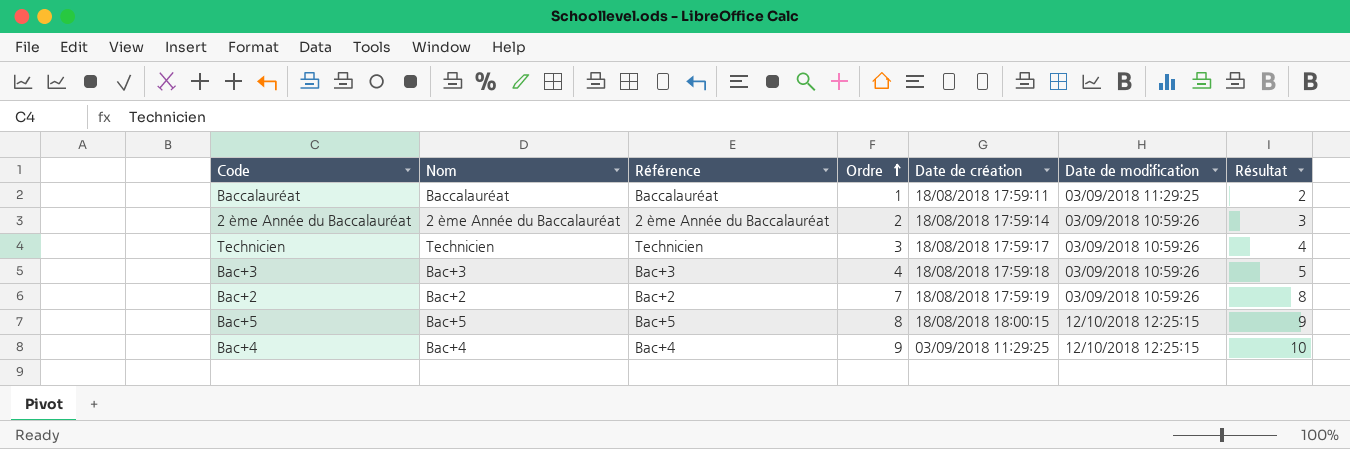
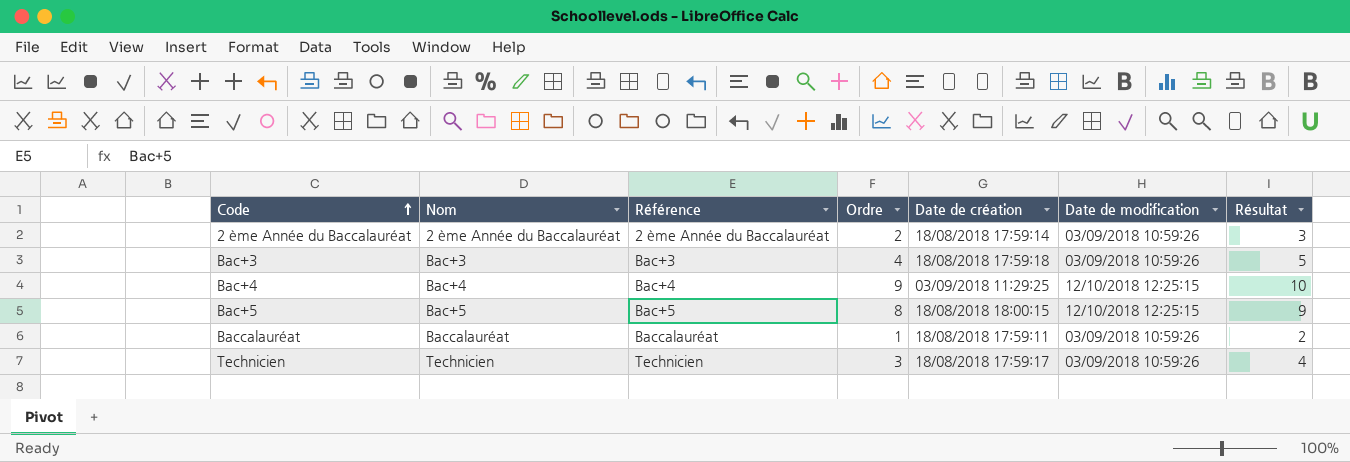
row order: Ordre ascending -> Code ascending
row Bac+2: Bac+2 | Bac+2 | 7 | 18/08/2018 17:59:19 | 03/09/2018 10:59:26 | 8 -> none
Baccalauréat | Date de modification: 03/09/2018 11:29:25 -> 03/09/2018 10:59:26

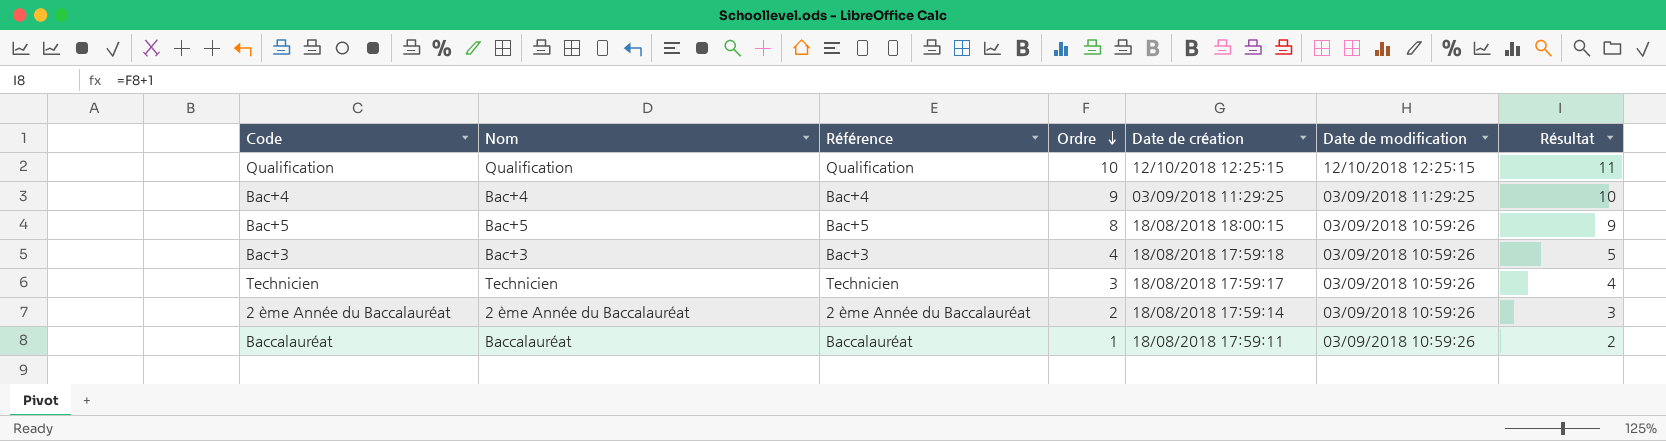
row order: Code ascending -> Ordre descending
row Qualification: none -> Qualification | Qualification | 10 | 12/10/2018 12:25:15 | 12/10/2018 12:25:15 | 11
Bac+4 | Date de modification: 12/10/2018 12:25:15 -> 03/09/2018 11:29:25
Bac+5 | Date de modification: 12/10/2018 12:25:15 -> 03/09/2018 10:59:26

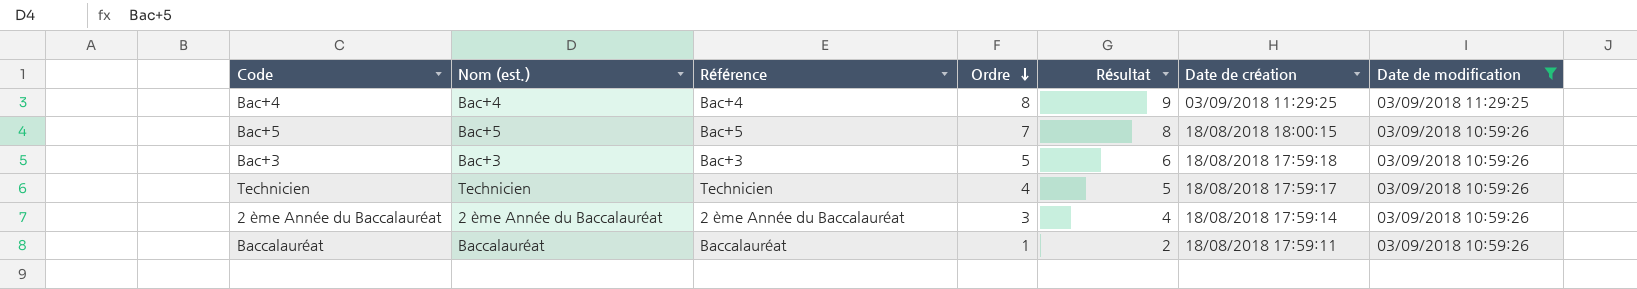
filter: none -> Date de modification != 12/10/2018 12:25:15
column name: Nom -> Nom (est.)
column Résultat | position: 7 -> 5
Bac+4 | Ordre: 9 -> 8
Bac+4 | Résultat: 10 -> 9
Bac+5 | Ordre: 8 -> 7
Bac+5 | Résultat: 9 -> 8
Bac+3 | Ordre: 4 -> 5
Bac+3 | Résultat: 5 -> 6
Technicien | Ordre: 3 -> 4
Technicien | Résultat: 4 -> 5
2 ème Année du Baccalauréat | Ordre: 2 -> 3
2 ème Année du Baccalauréat | Résultat: 3 -> 4

